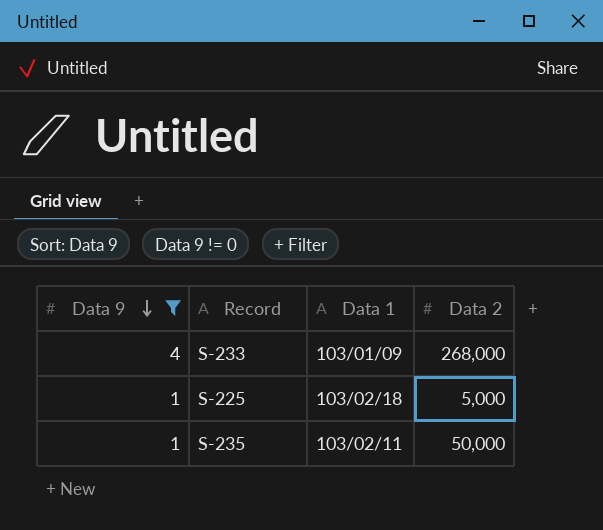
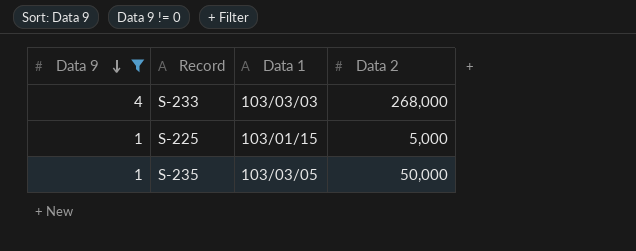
S-233 | Data 1: 103/01/09 -> 103/03/03
S-225 | Data 1: 103/02/18 -> 103/01/15
S-235 | Data 1: 103/02/11 -> 103/03/05

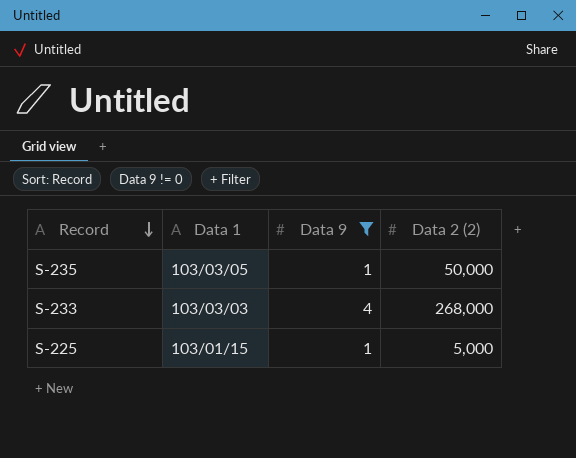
row order: Data 9 descending -> Record descending
column Data 9 | position: 1 -> 3
column name: Data 2 -> Data 2 (2)

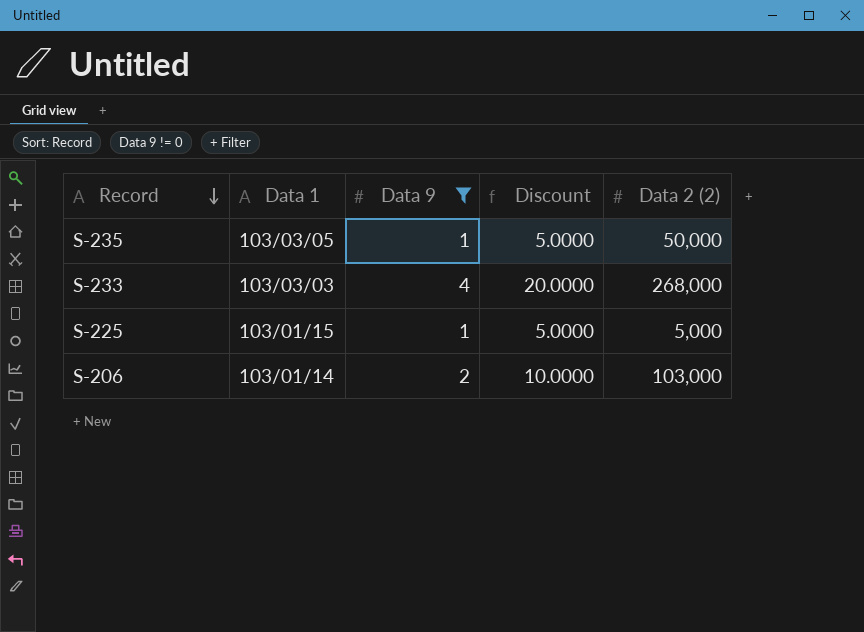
column Discount | formula: none -> [Data 9] * 5
row S-206: none -> 103/01/14 | 2 | 10.0000 | 103,000

